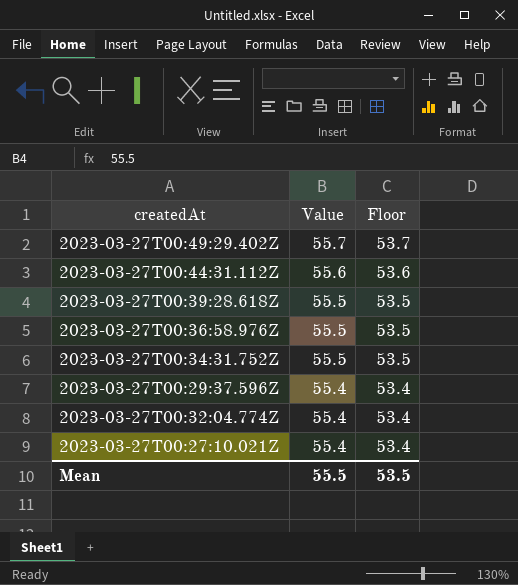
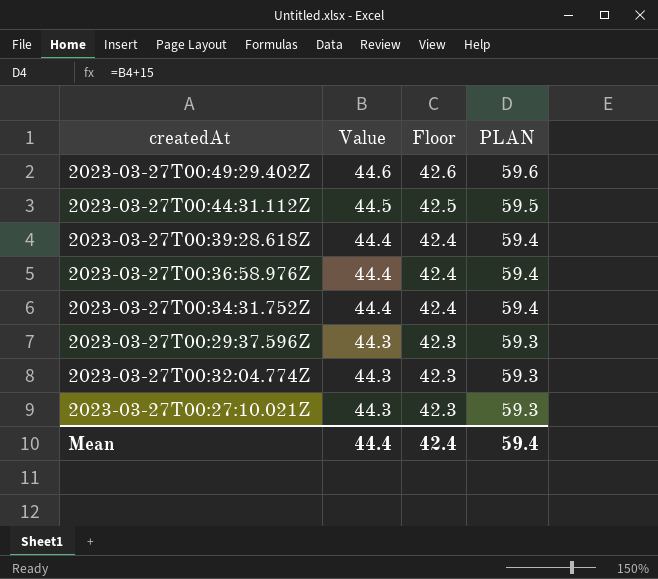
column PLAN | formula: none -> [Value] + 15
2023-03-27T00:49:29.402Z | Value: 55.7 -> 44.6
2023-03-27T00:49:29.402Z | Floor: 53.7 -> 42.6
2023-03-27T00:44:31.112Z | Value: 55.6 -> 44.5
2023-03-27T00:44:31.112Z | Floor: 53.6 -> 42.5
2023-03-27T00:39:28.618Z | Value: 55.5 -> 44.4
2023-03-27T00:39:28.618Z | Floor: 53.5 -> 42.4
2023-03-27T00:36:58.976Z | Value: 55.5 -> 44.4
2023-03-27T00:36:58.976Z | Floor: 53.5 -> 42.4
2023-03-27T00:34:31.752Z | Value: 55.5 -> 44.4
2023-03-27T00:34:31.752Z | Floor: 53.5 -> 42.4
2023-03-27T00:29:37.596Z | Value: 55.4 -> 44.3
2023-03-27T00:29:37.596Z | Floor: 53.4 -> 42.3
2023-03-27T00:32:04.774Z | Value: 55.4 -> 44.3
2023-03-27T00:32:04.774Z | Floor: 53.4 -> 42.3
2023-03-27T00:27:10.021Z | Value: 55.4 -> 44.3
2023-03-27T00:27:10.021Z | Floor: 53.4 -> 42.3
Mean | Value: 55.5 -> 44.4
Mean | Floor: 53.5 -> 42.4

